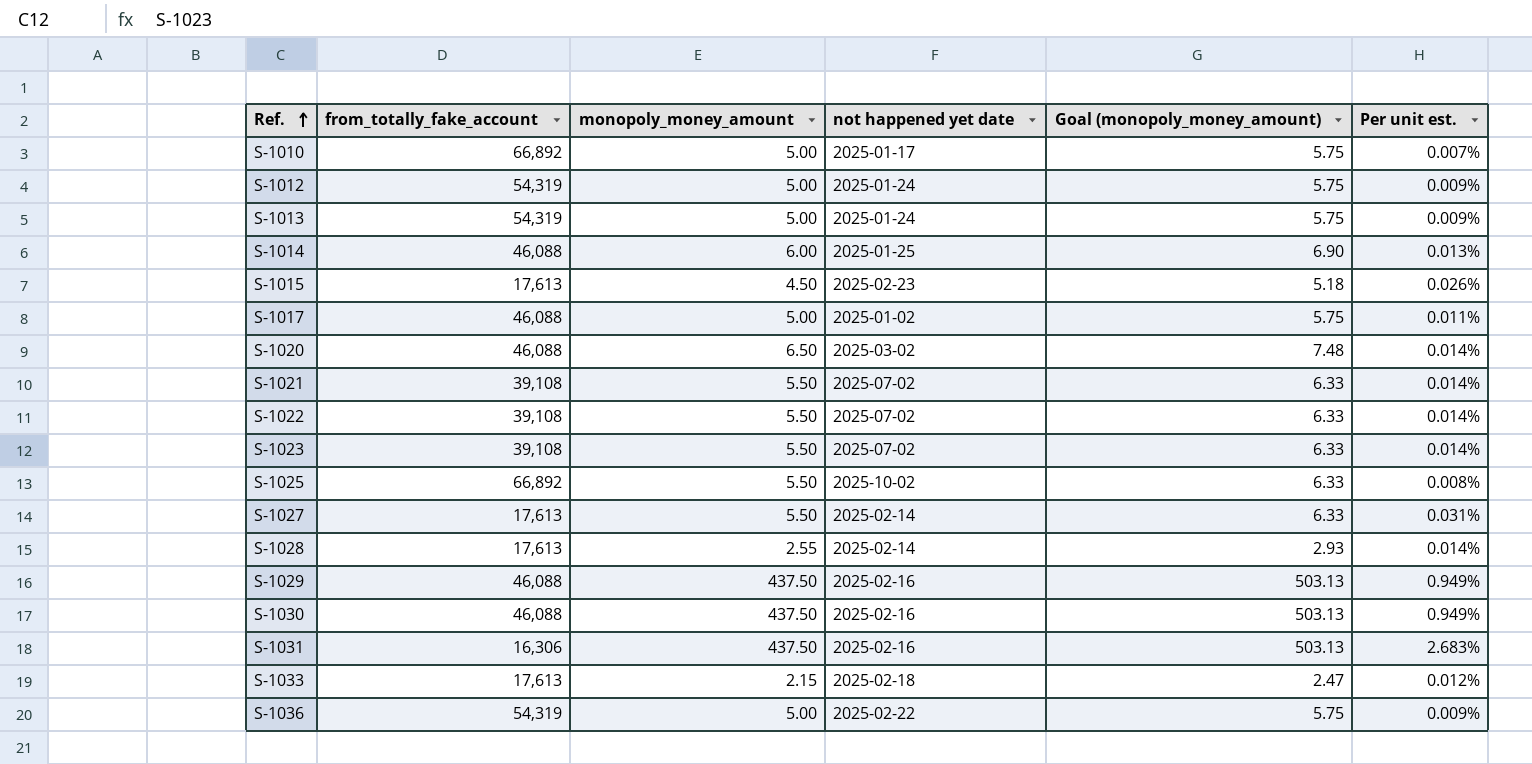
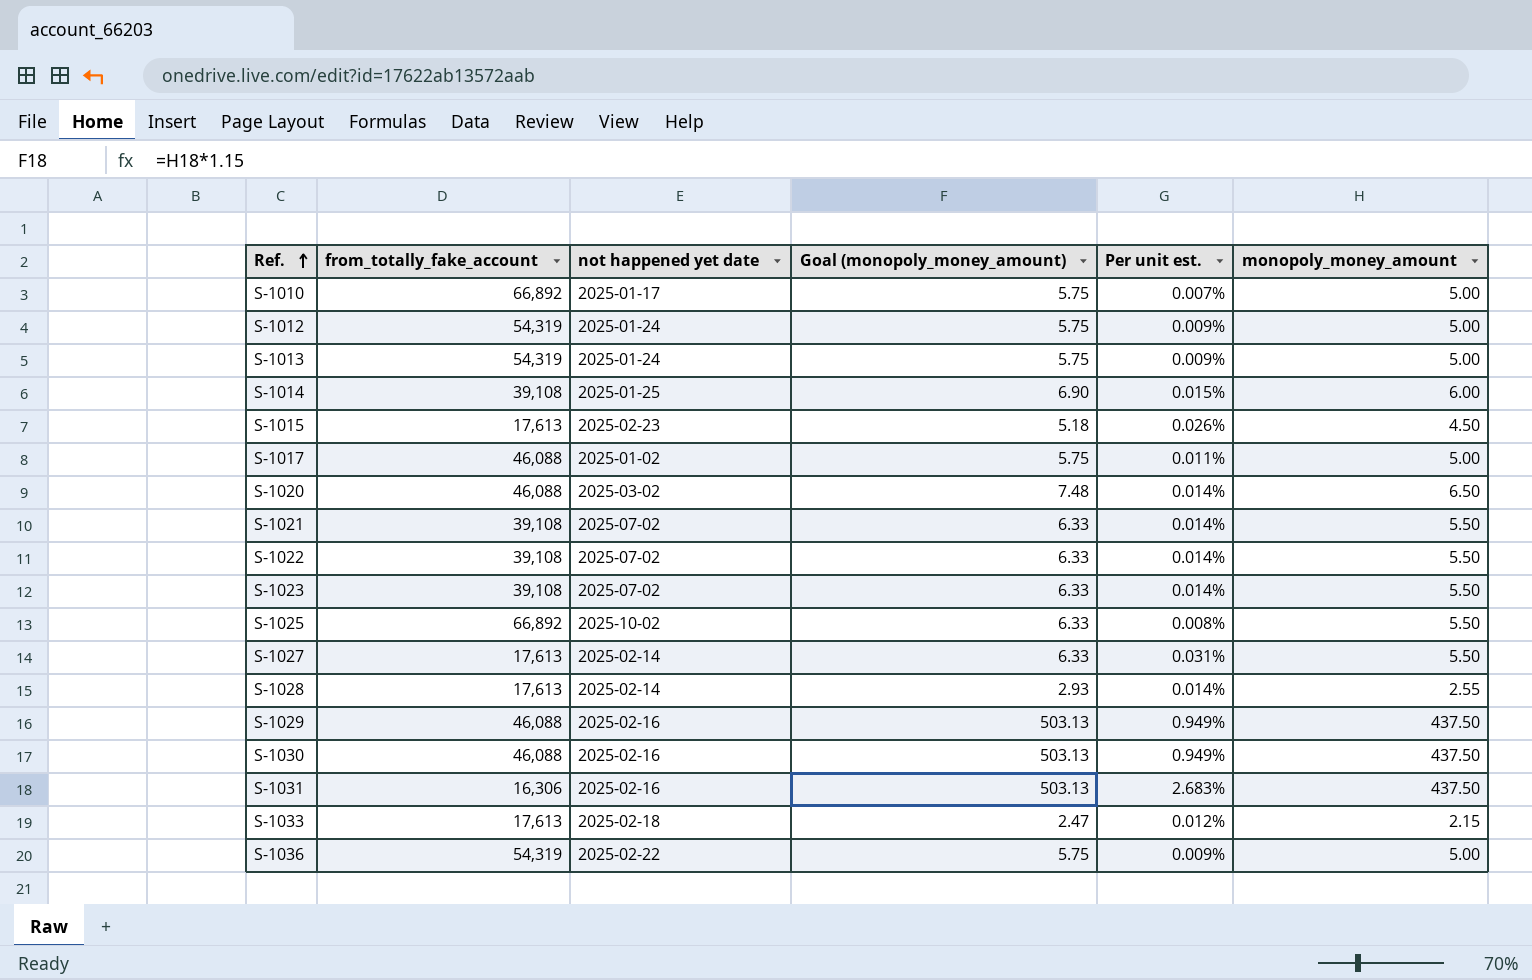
column monopoly_money_amount | position: 3 -> 6
S-1014 | from_totally_fake_account: 46,088 -> 39,108
S-1014 | Per unit est.: 0.013% -> 0.015%

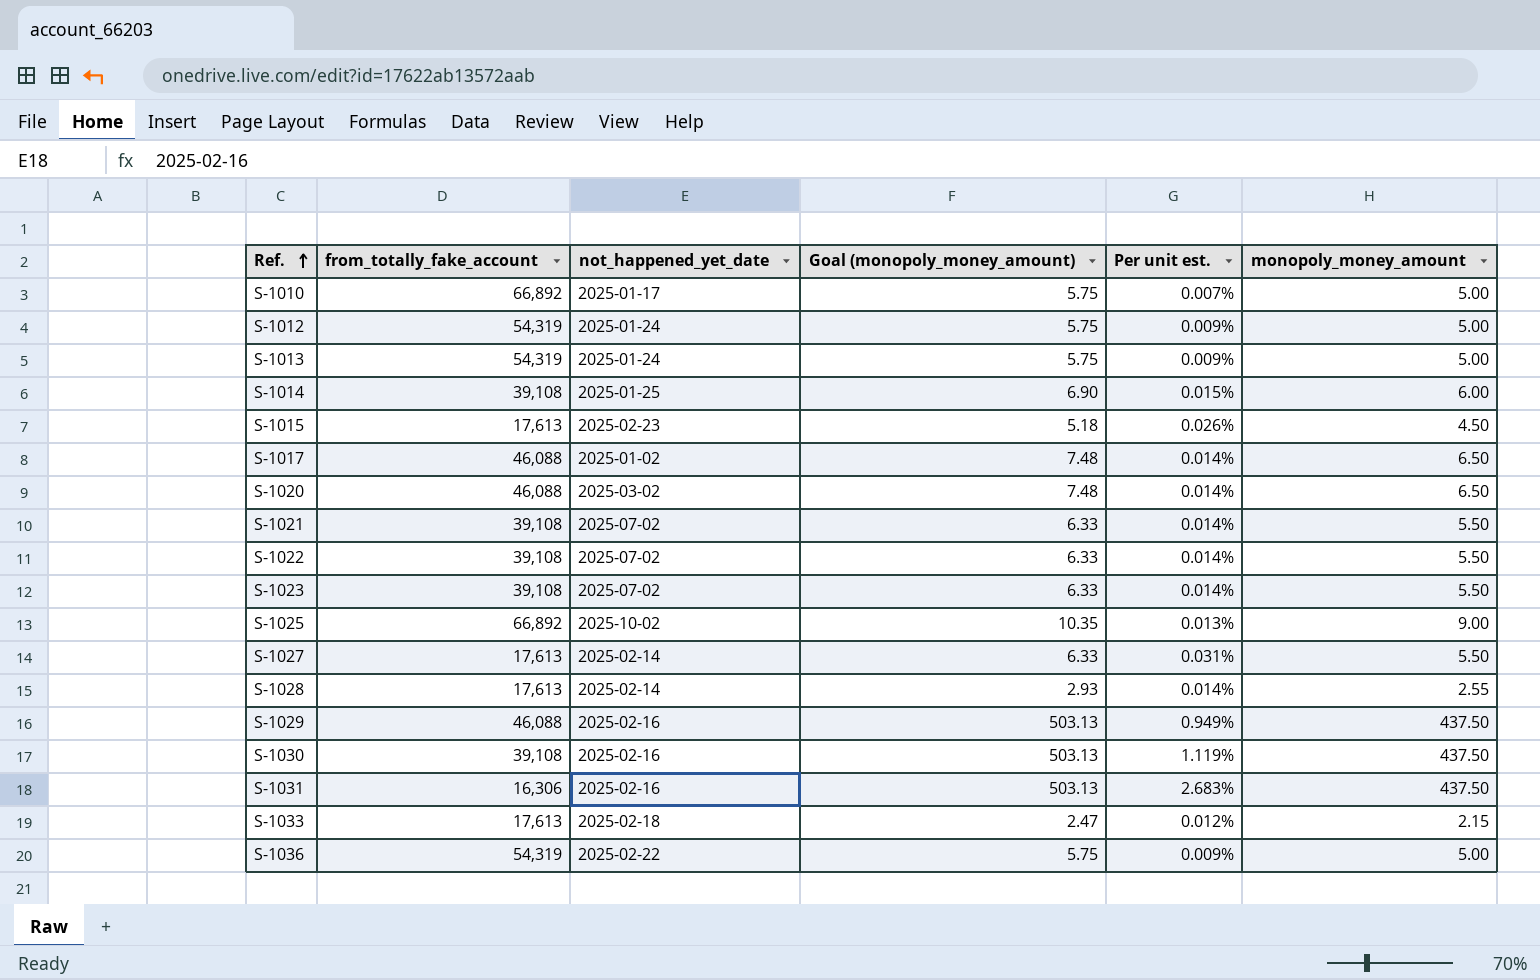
column name: not happened yet date -> not_happened_yet_date
S-1017 | Goal (monopoly_money_amount): 5.75 -> 7.48
S-1017 | Per unit est.: 0.011% -> 0.014%
S-1017 | monopoly_money_amount: 5.00 -> 6.50
S-1025 | Goal (monopoly_money_amount): 6.33 -> 10.35
S-1025 | Per unit est.: 0.008% -> 0.013%
S-1025 | monopoly_money_amount: 5.50 -> 9.00
S-1030 | from_totally_fake_account: 46,088 -> 39,108
S-1030 | Per unit est.: 0.949% -> 1.119%

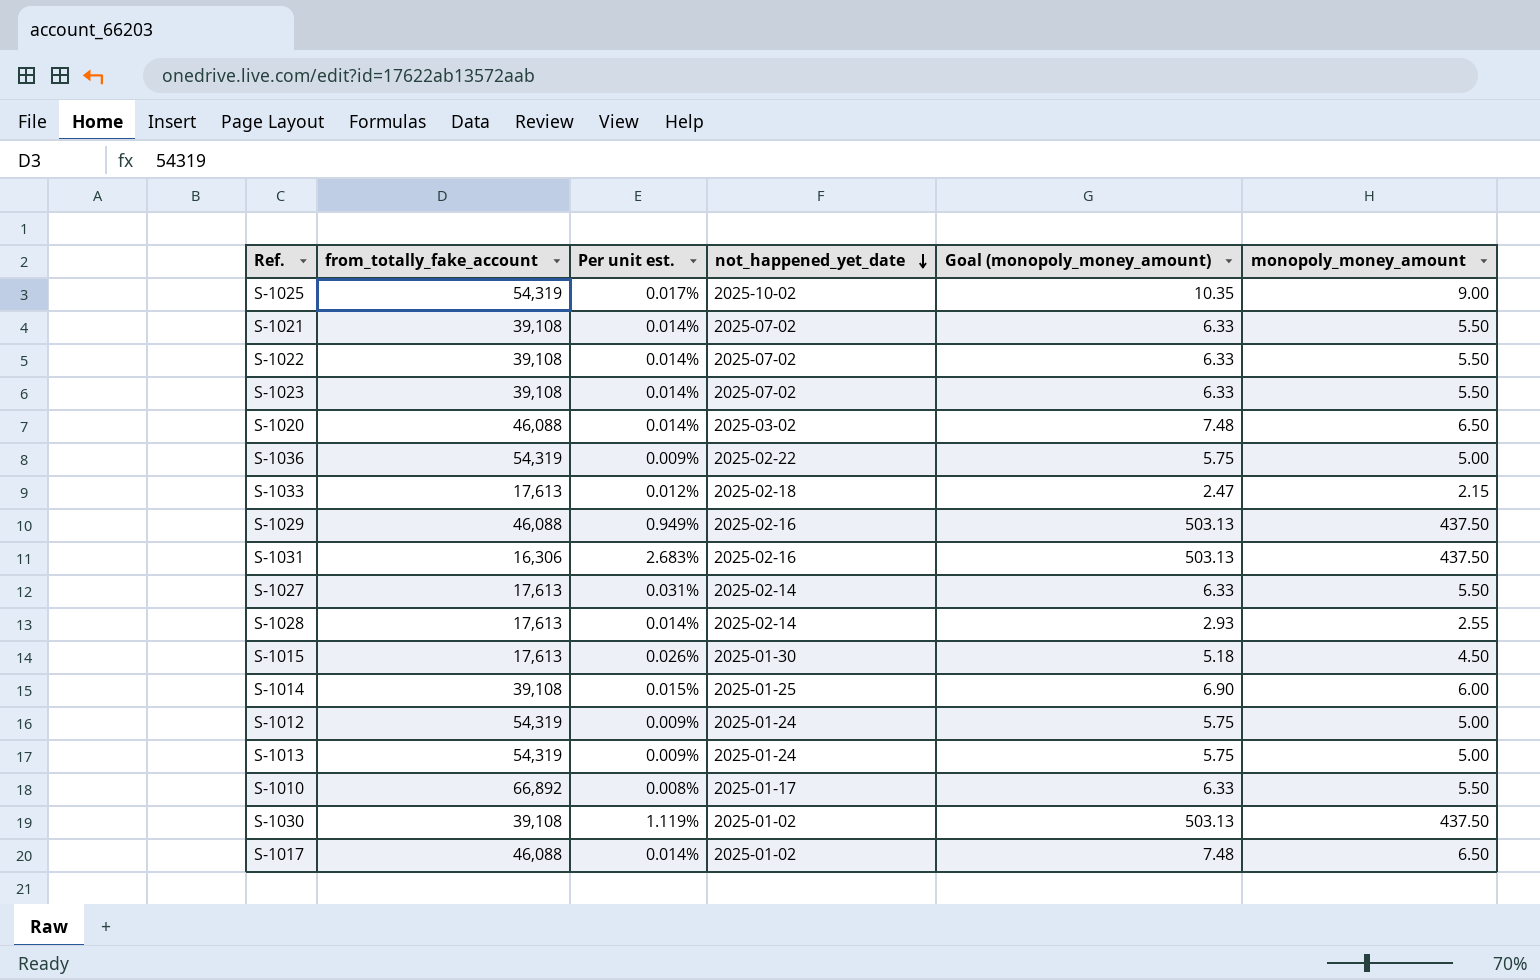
row order: Ref. ascending -> not_happened_yet_date descending
column Per unit est. | position: 5 -> 3
S-1025 | from_totally_fake_account: 66,892 -> 54,319
S-1025 | Per unit est.: 0.013% -> 0.017%
S-1015 | not_happened_yet_date: 2025-02-23 -> 2025-01-30
S-1010 | Per unit est.: 0.007% -> 0.008%
S-1010 | Goal (monopoly_money_amount): 5.75 -> 6.33
S-1010 | monopoly_money_amount: 5.00 -> 5.50
S-1030 | not_happened_yet_date: 2025-02-16 -> 2025-01-02

